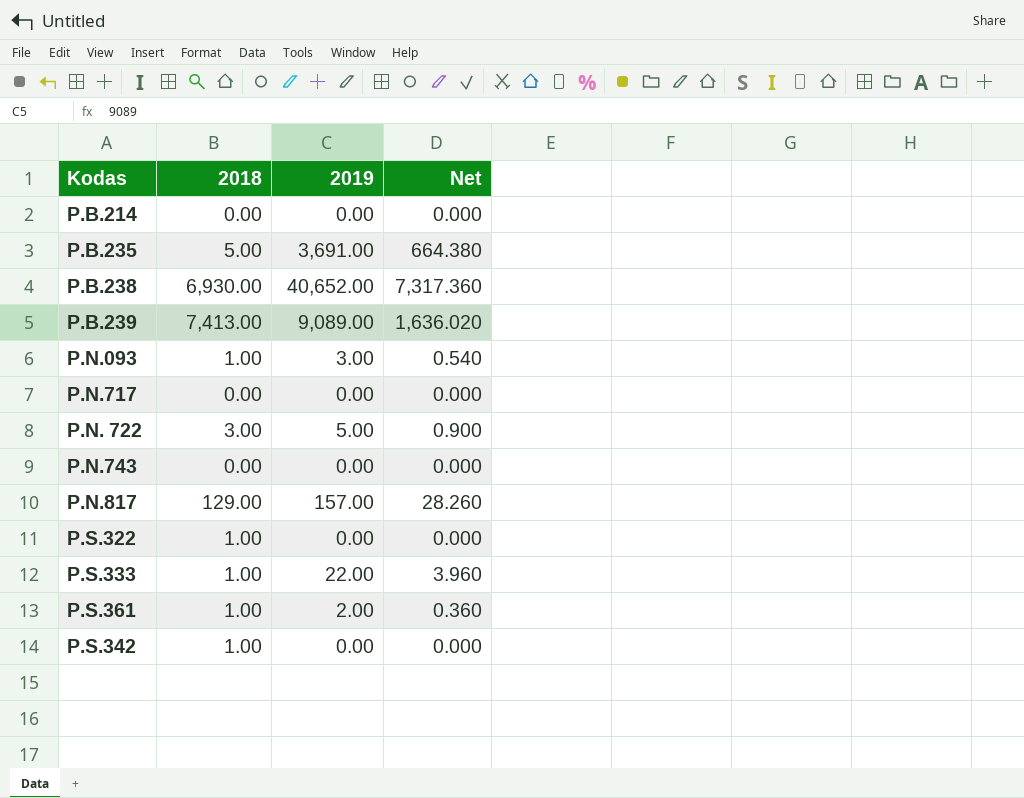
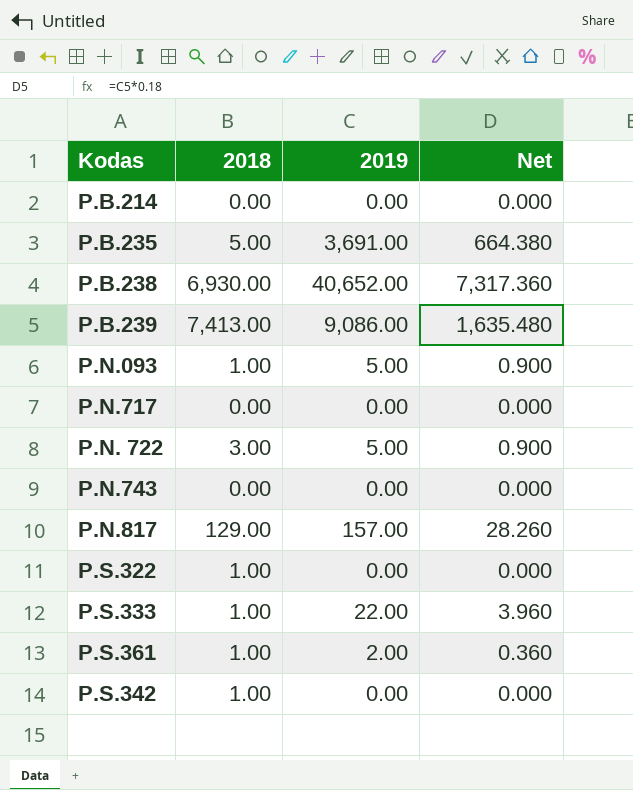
P.B.239 | 2019: 9,089.00 -> 9,086.00
P.B.239 | Net: 1,636.020 -> 1,635.480
P.N.093 | 2019: 3.00 -> 5.00
P.N.093 | Net: 0.540 -> 0.900

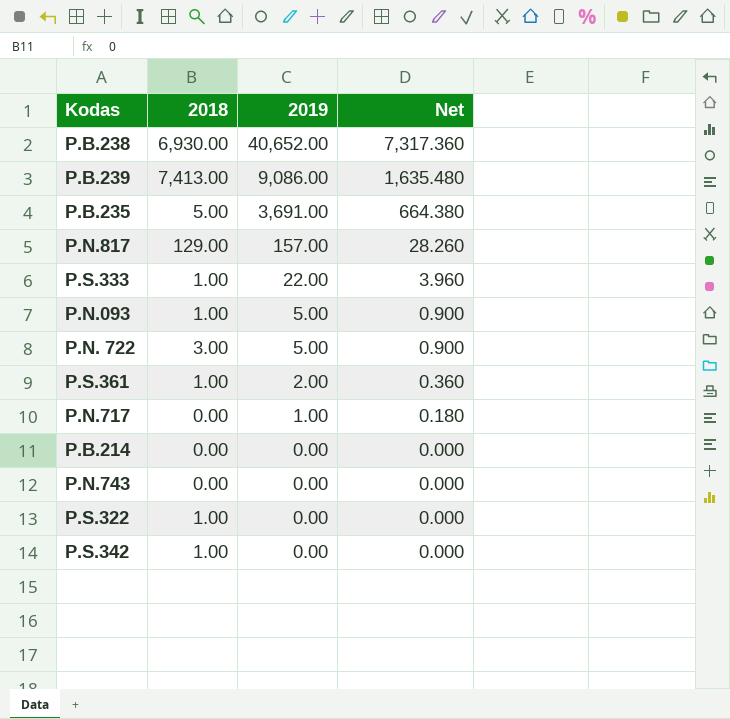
row order: none -> 2019 descending
P.N.717 | 2019: 0.00 -> 1.00
P.N.717 | Net: 0.000 -> 0.180

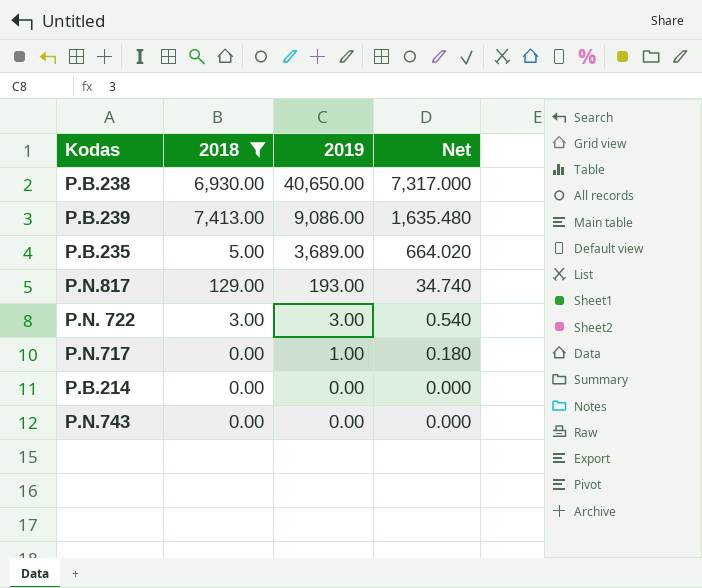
filter: none -> 2018 != 1.00
P.B.238 | 2019: 40,652.00 -> 40,650.00
P.B.238 | Net: 7,317.360 -> 7,317.000
P.B.235 | 2019: 3,691.00 -> 3,689.00
P.B.235 | Net: 664.380 -> 664.020
P.N.817 | 2019: 157.00 -> 193.00
P.N.817 | Net: 28.260 -> 34.740
P.N. 722 | 2019: 5.00 -> 3.00
P.N. 722 | Net: 0.900 -> 0.540

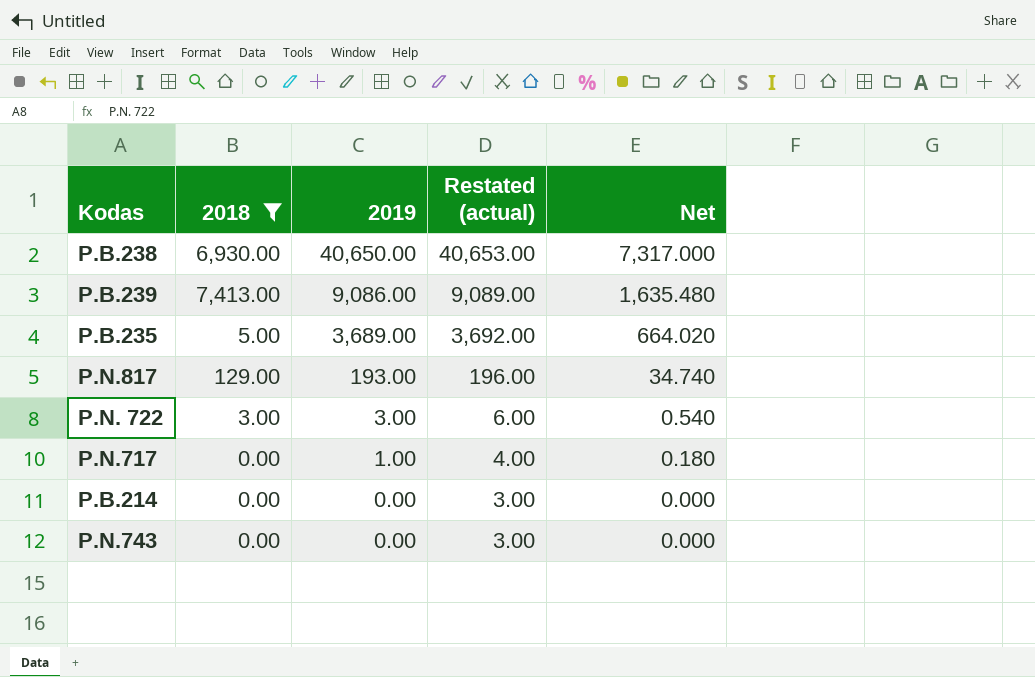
column Restated (actual) | formula: none -> [2019] + 3

